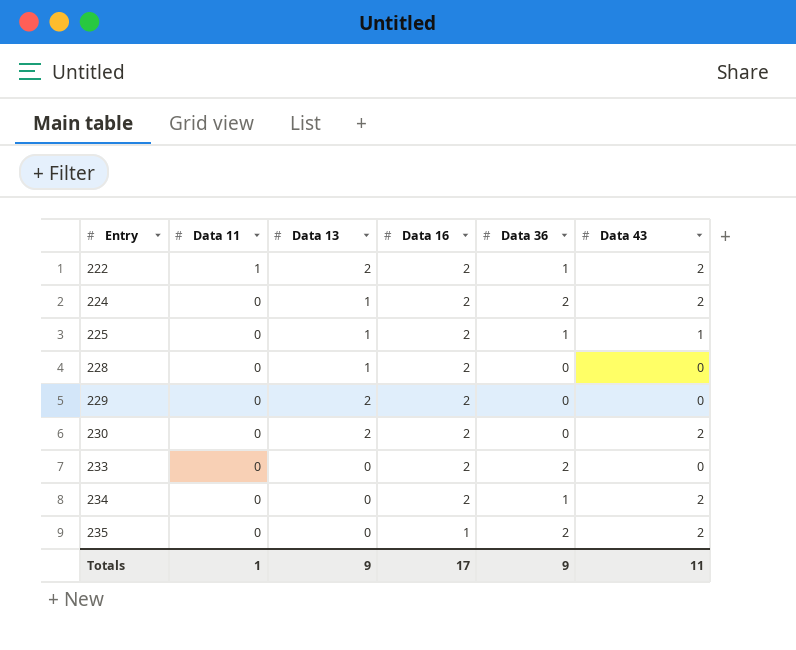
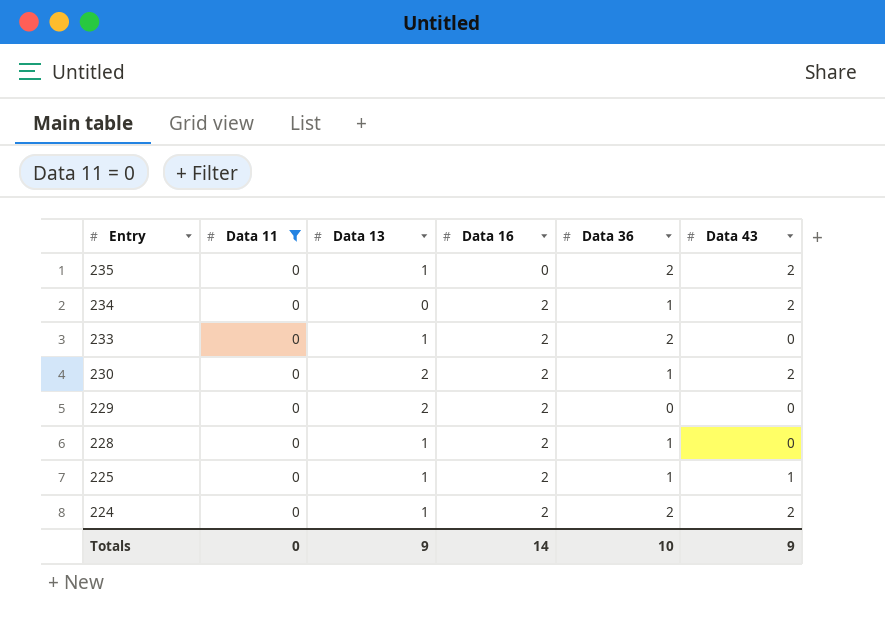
filter: none -> Data 11 = 0
row order: Entry ascending -> Entry descending
235 | Data 13: 0 -> 1
235 | Data 16: 1 -> 0
233 | Data 13: 0 -> 1
230 | Data 36: 0 -> 1
228 | Data 36: 0 -> 1
Totals | Data 11: 1 -> 0
Totals | Data 16: 17 -> 14
Totals | Data 36: 9 -> 10
Totals | Data 43: 11 -> 9

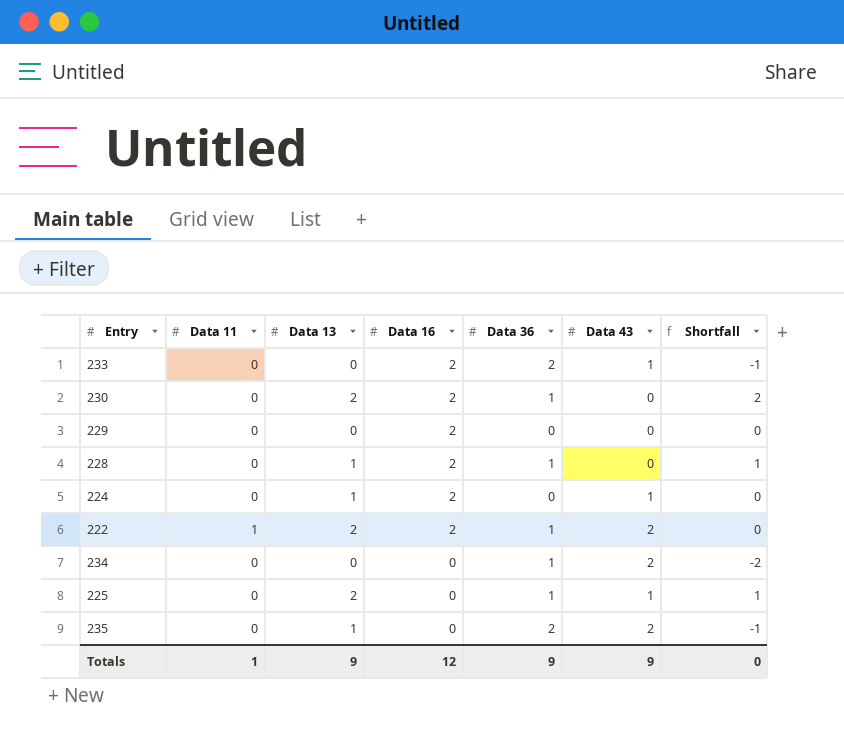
filter: Data 11 = 0 -> none
row order: Entry descending -> Data 16 descending
column Shortfall | formula: none -> [Data 13] - [Data 43]
233 | Data 13: 1 -> 0
233 | Data 43: 0 -> 1
230 | Data 43: 2 -> 0
229 | Data 13: 2 -> 0
224 | Data 36: 2 -> 0
224 | Data 43: 2 -> 1
234 | Data 16: 2 -> 0
225 | Data 13: 1 -> 2
225 | Data 16: 2 -> 0
Totals | Data 11: 0 -> 1
Totals | Data 16: 14 -> 12
Totals | Data 36: 10 -> 9

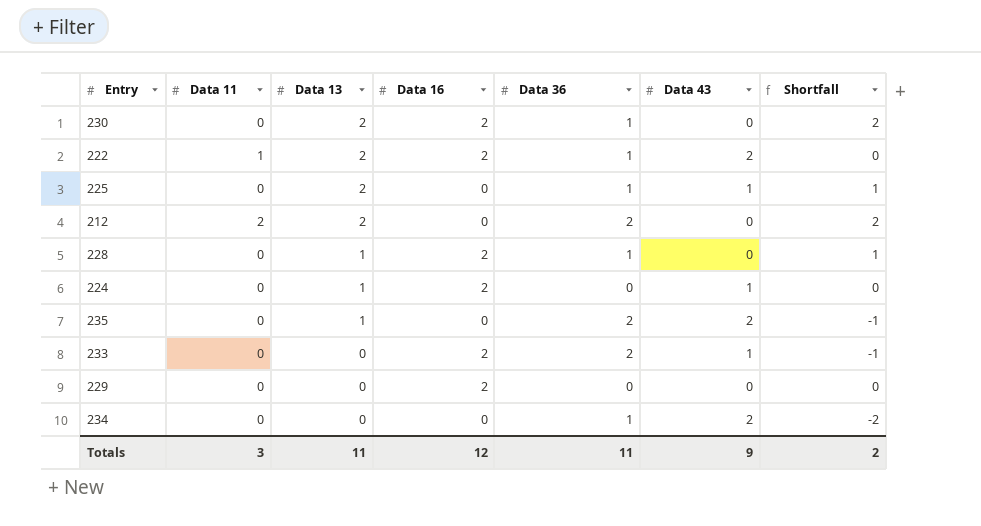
row order: Data 16 descending -> Data 13 descending
row 212: none -> 2 | 2 | 0 | 2 | 0 | 2
Totals | Data 11: 1 -> 3
Totals | Data 13: 9 -> 11
Totals | Data 36: 9 -> 11
Totals | Shortfall: 0 -> 2

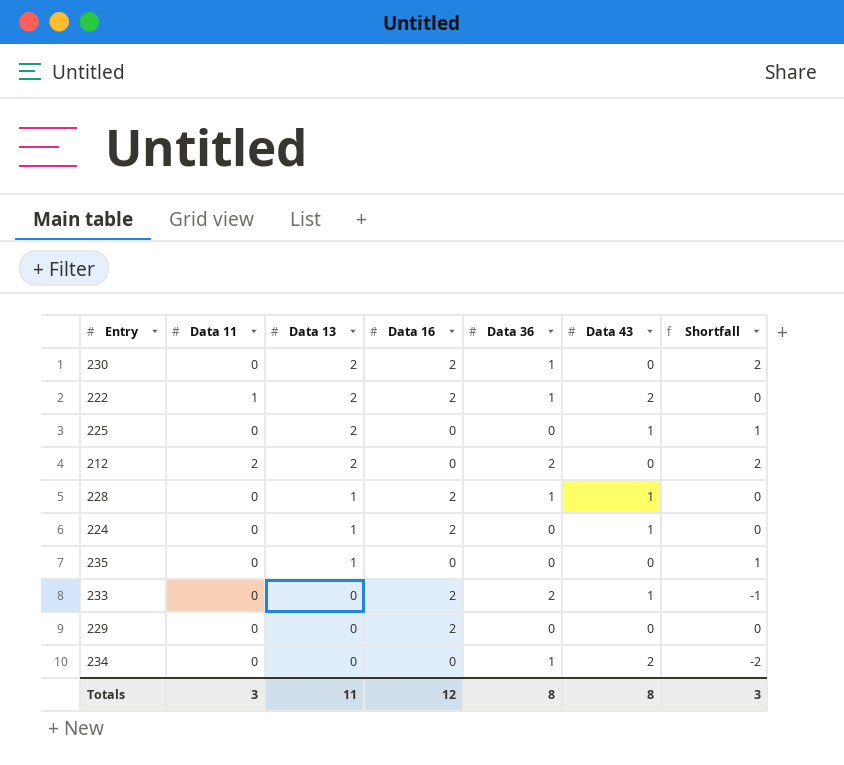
225 | Data 36: 1 -> 0
228 | Data 43: 0 -> 1
228 | Shortfall: 1 -> 0
235 | Data 36: 2 -> 0
235 | Data 43: 2 -> 0
235 | Shortfall: -1 -> 1
Totals | Data 36: 11 -> 8
Totals | Data 43: 9 -> 8
Totals | Shortfall: 2 -> 3

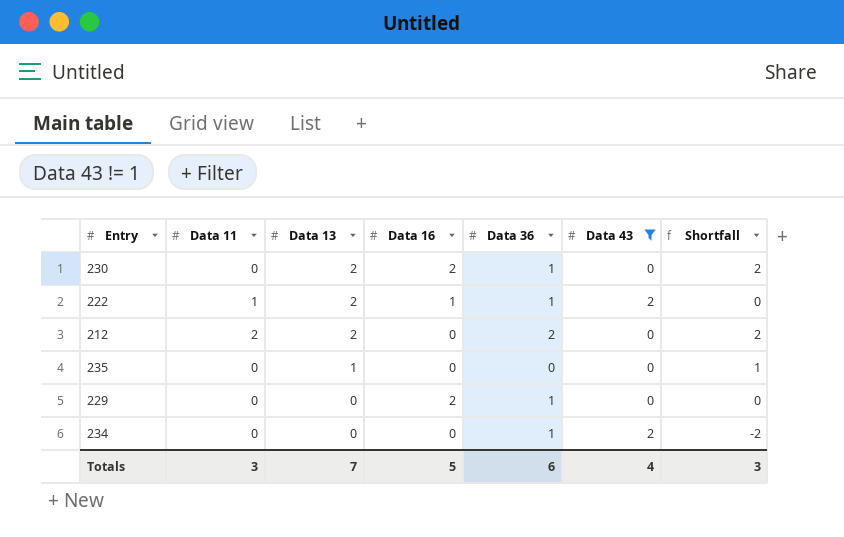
filter: none -> Data 43 != 1
222 | Data 16: 2 -> 1
229 | Data 36: 0 -> 1
Totals | Data 13: 11 -> 7
Totals | Data 16: 12 -> 5
Totals | Data 36: 8 -> 6
Totals | Data 43: 8 -> 4

